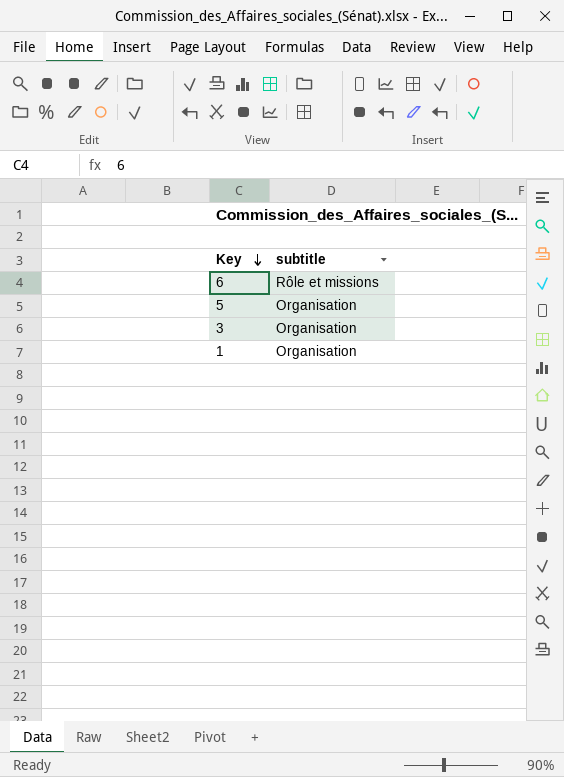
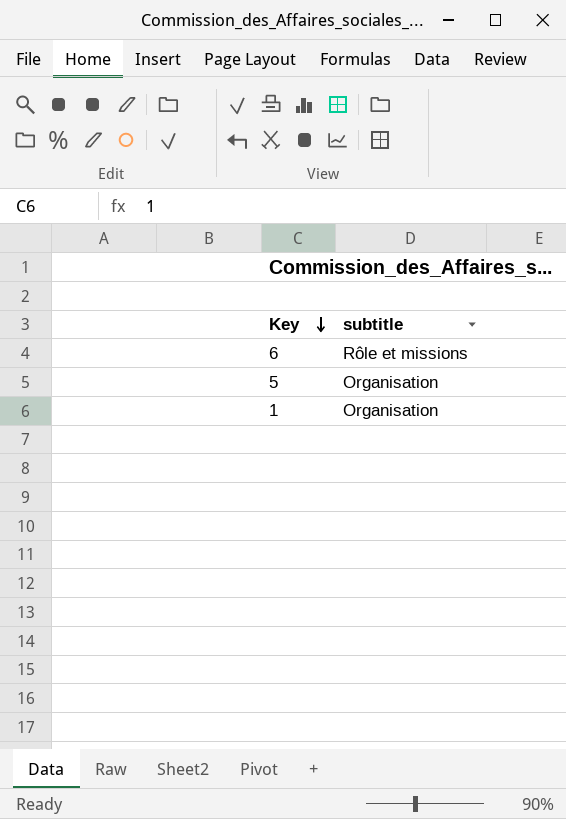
row 3: Organisation -> none

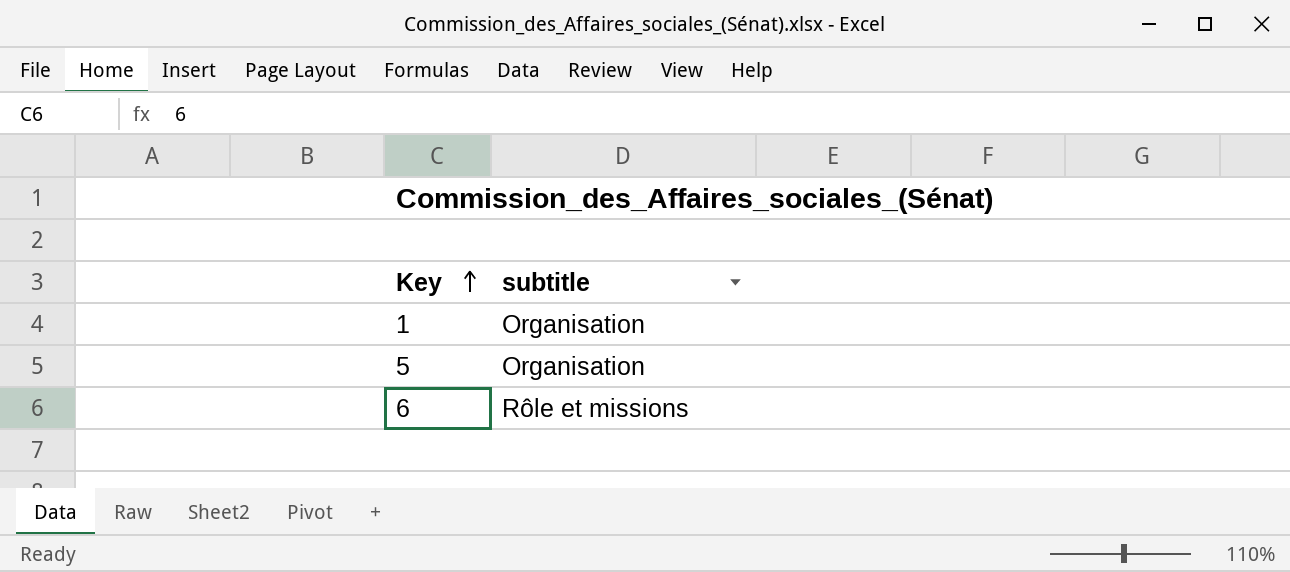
row order: Key descending -> Key ascending

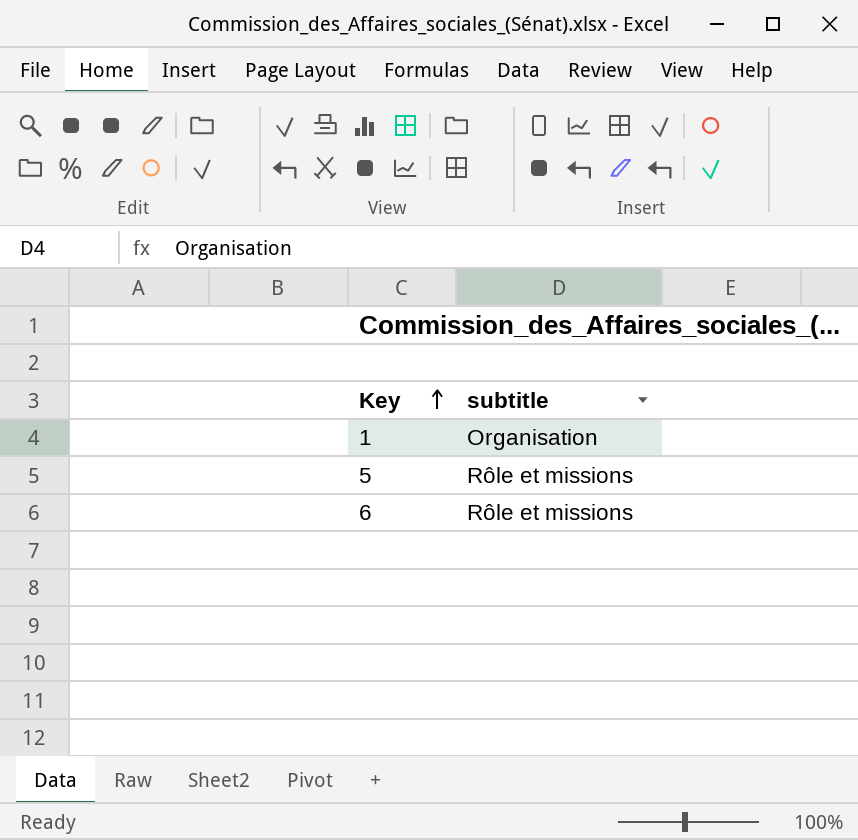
5 | subtitle: Organisation -> Rôle et missions

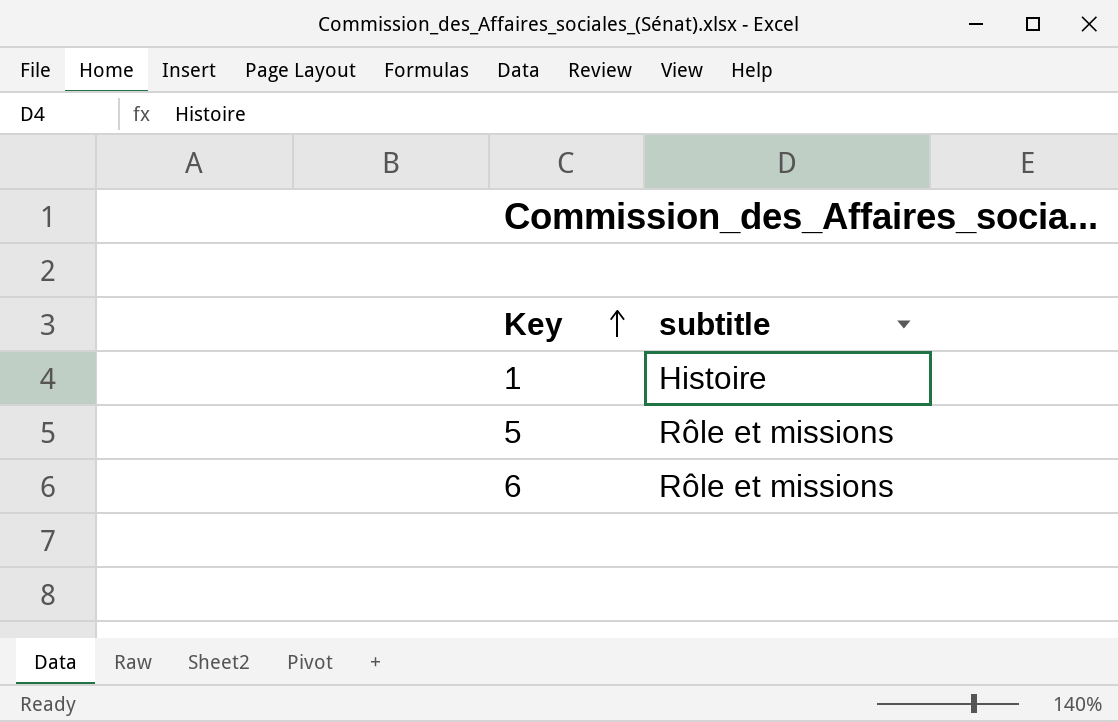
1 | subtitle: Organisation -> Histoire

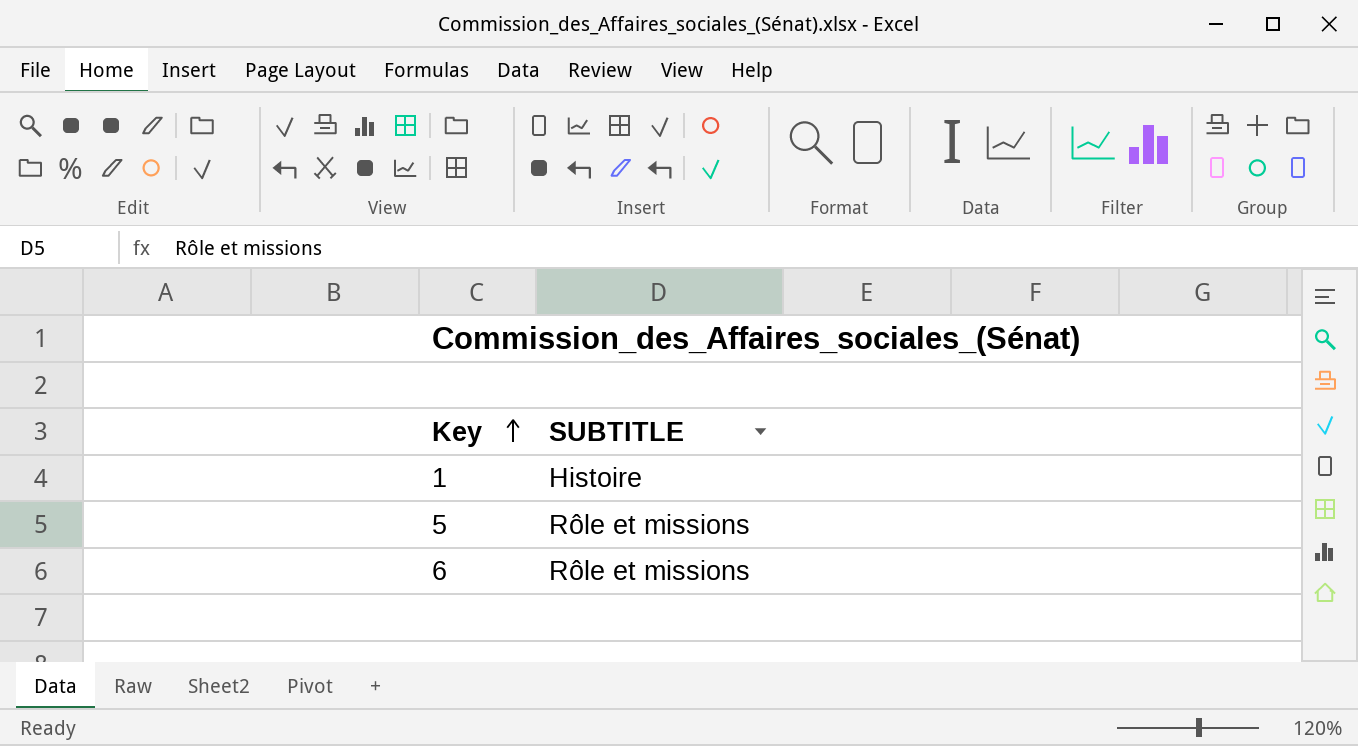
column name: subtitle -> SUBTITLE

